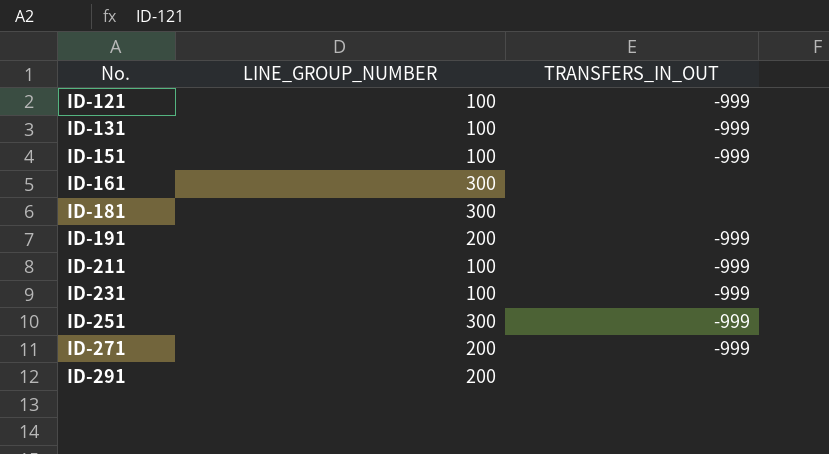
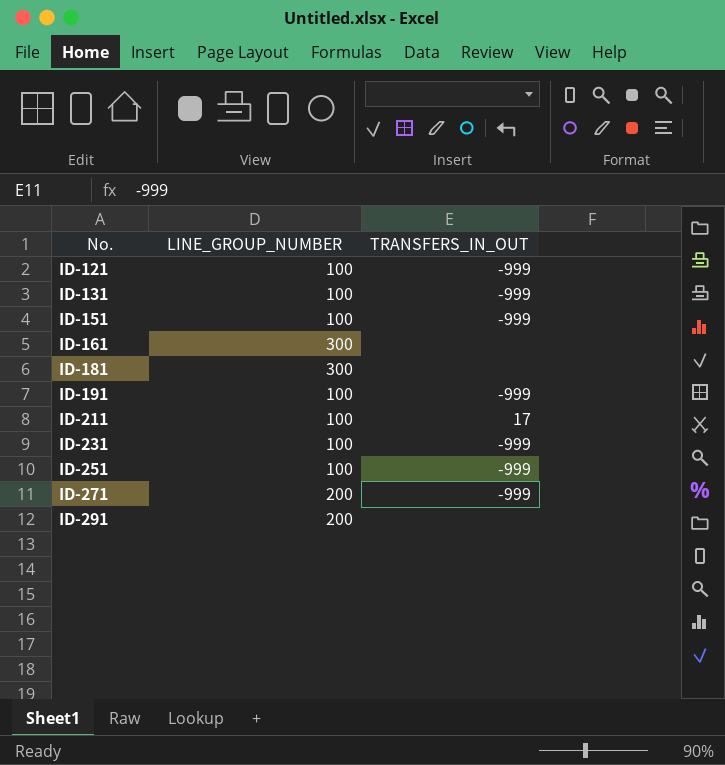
ID-191 | LINE_GROUP_NUMBER: 200 -> 100
ID-211 | TRANSFERS_IN_OUT: -999 -> 17
ID-251 | LINE_GROUP_NUMBER: 300 -> 100

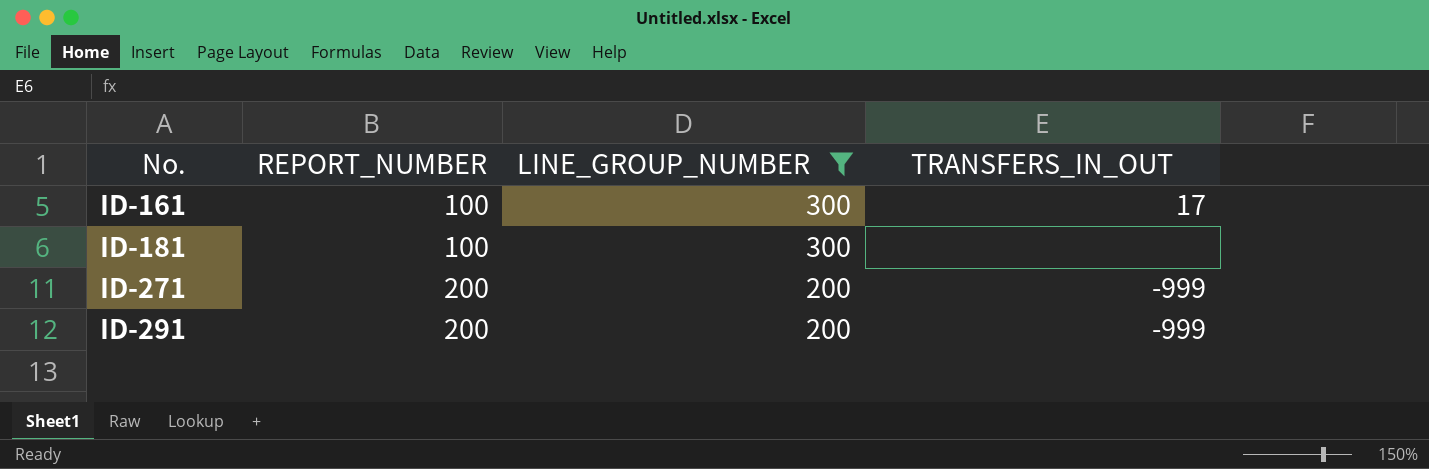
filter: none -> LINE_GROUP_NUMBER != 100
column REPORT_NUMBER | position: none -> 2
ID-161 | TRANSFERS_IN_OUT: none -> 17
ID-291 | TRANSFERS_IN_OUT: none -> -999

